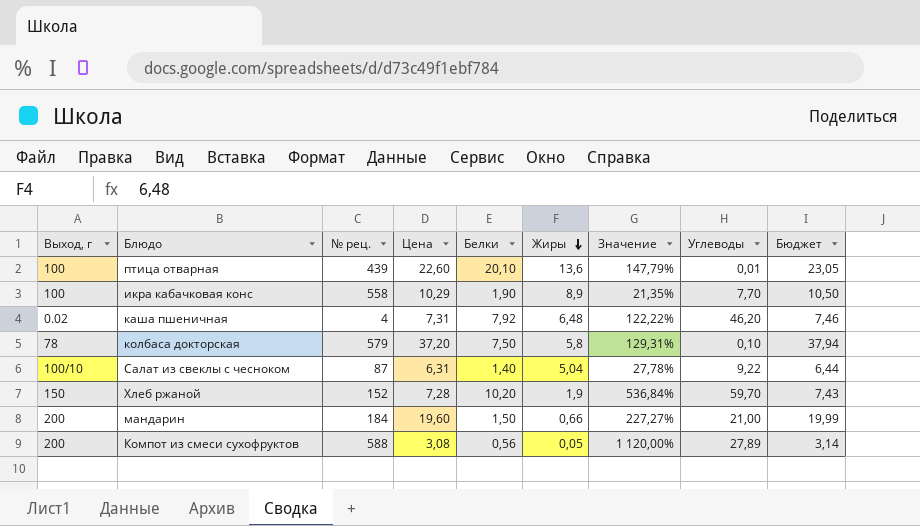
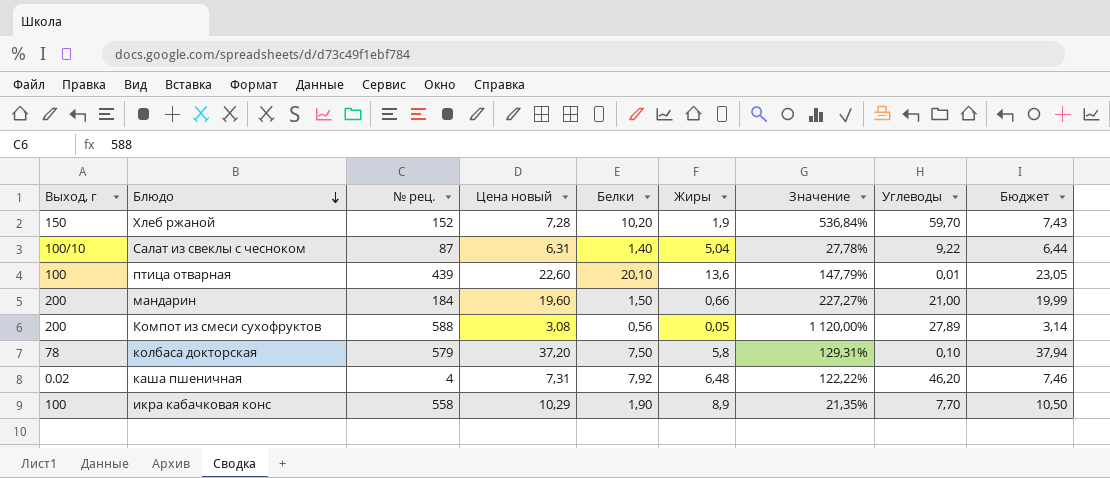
row order: Жиры descending -> Блюдо descending
column name: Цена -> Цена новый

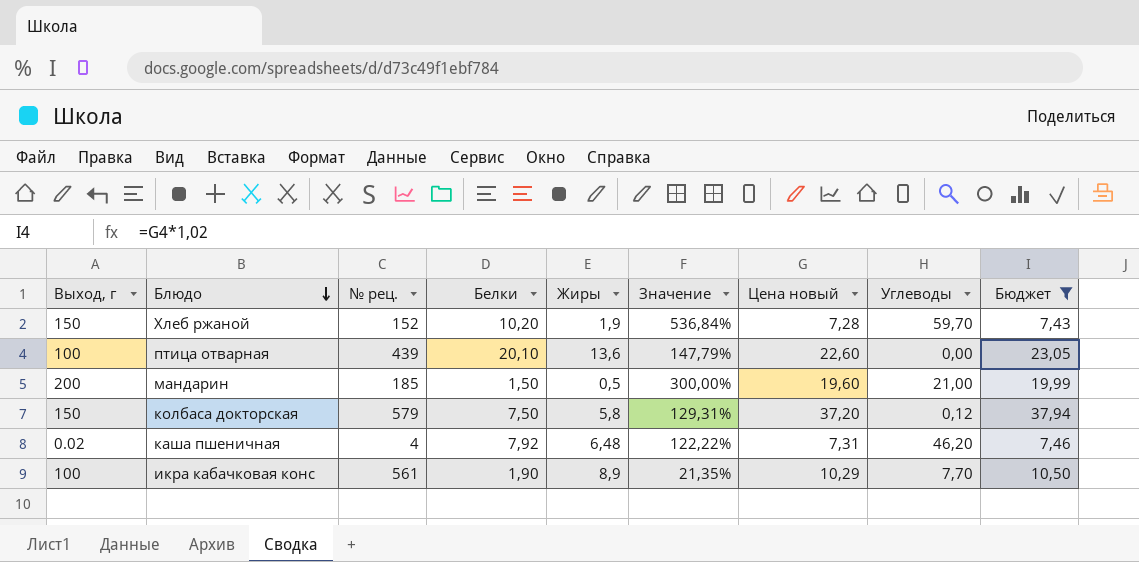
filter: none -> Бюджет >= 7,43
column Цена новый | position: 4 -> 7
птица отварная | Углеводы: 0,01 -> 0,00
мандарин | № рец.: 184 -> 185
мандарин | Жиры: 0,66 -> 0,5
мандарин | Значение: 227,27% -> 300,00%
колбаса докторская | Выход, г: 78 -> 150
колбаса докторская | Углеводы: 0,10 -> 0,12
икра кабачковая конс | № рец.: 558 -> 561

